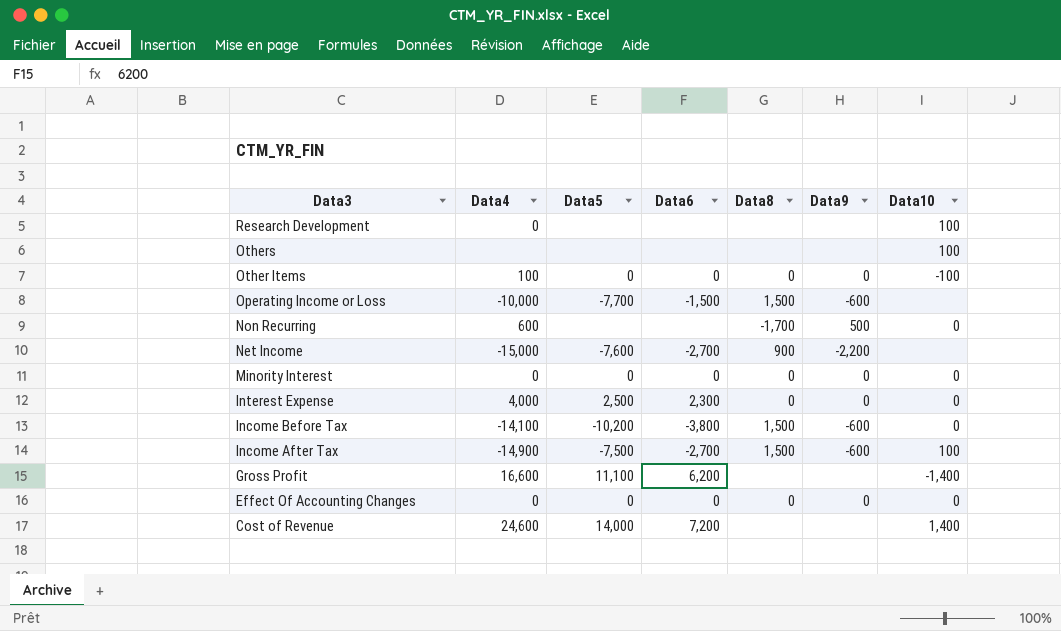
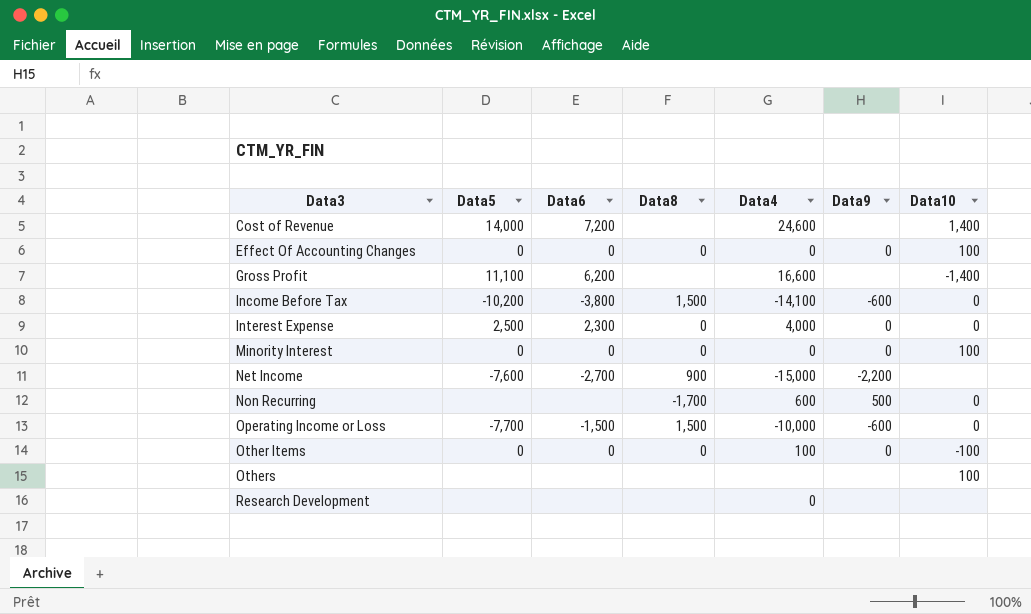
row order: Data3 descending -> Data3 ascending
column Data4 | position: 2 -> 5
row Income After Tax: -14,900 | -7,500 | -2,700 | 1,500 | -600 | 100 -> none
Effect Of Accounting Changes | Data10: 0 -> 100
Minority Interest | Data10: 0 -> 100
Operating Income or Loss | Data10: none -> 0
Research Development | Data10: 100 -> none

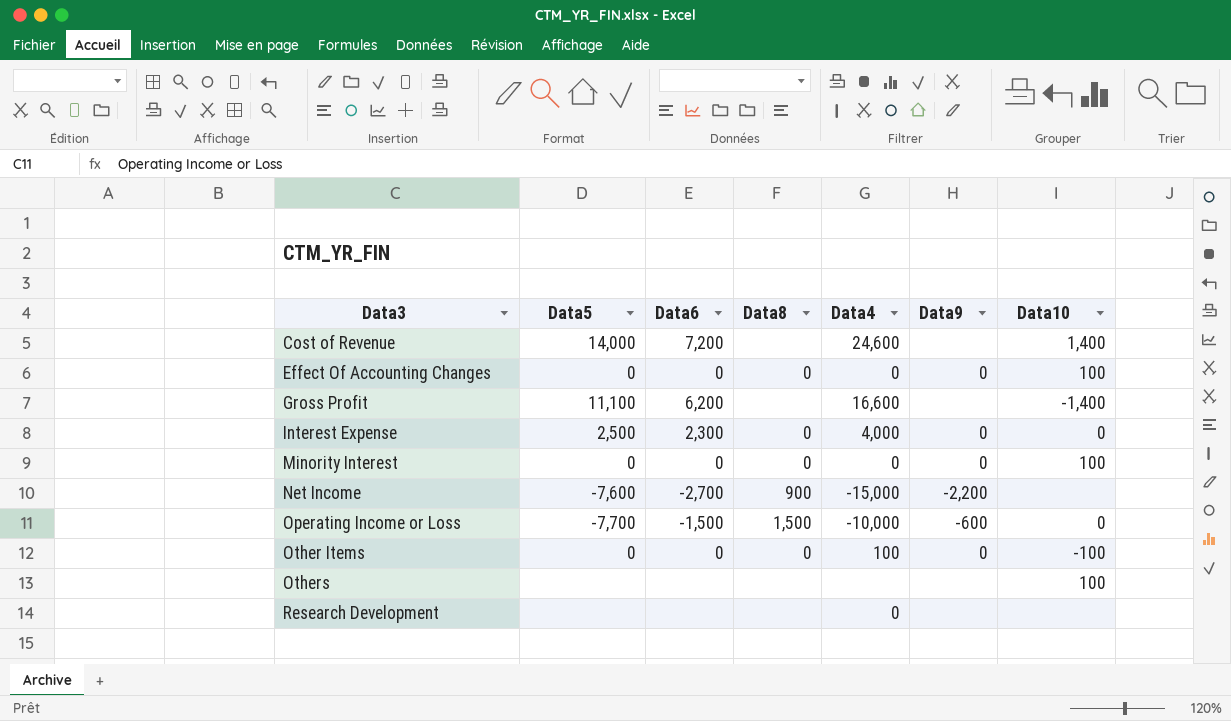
row Income Before Tax: -10,200 | -3,800 | 1,500 | -14,100 | -600 | 0 -> none
row Non Recurring: none | none | -1,700 | 600 | 500 | 0 -> none

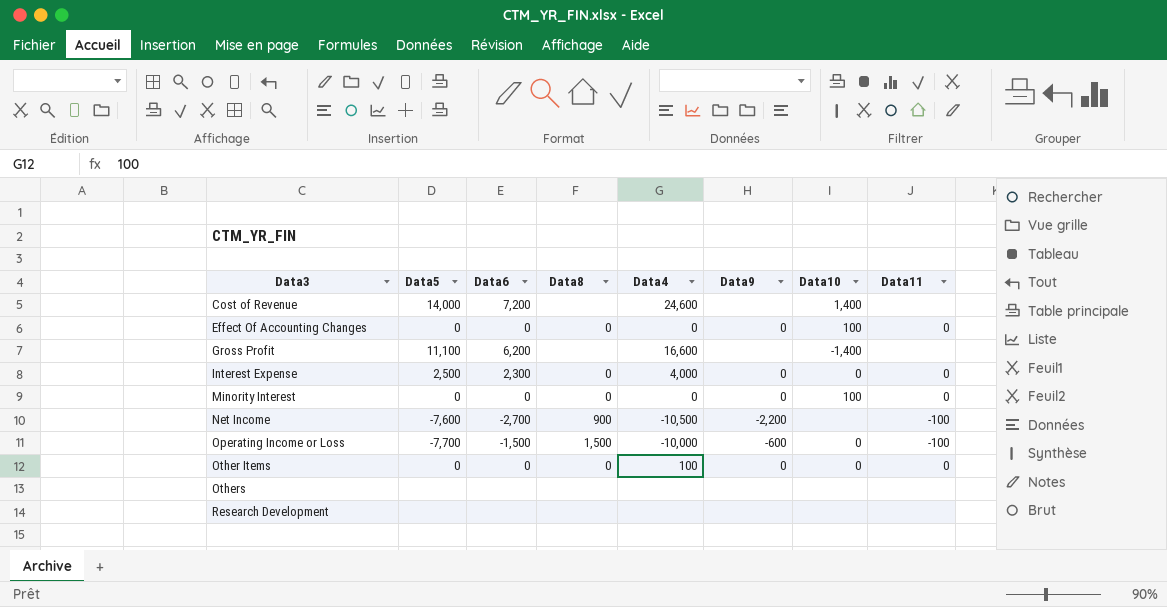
column Data11 | position: none -> 8
Net Income | Data4: -15,000 -> -10,500
Other Items | Data10: -100 -> 0
Others | Data10: 100 -> none
Research Development | Data4: 0 -> none

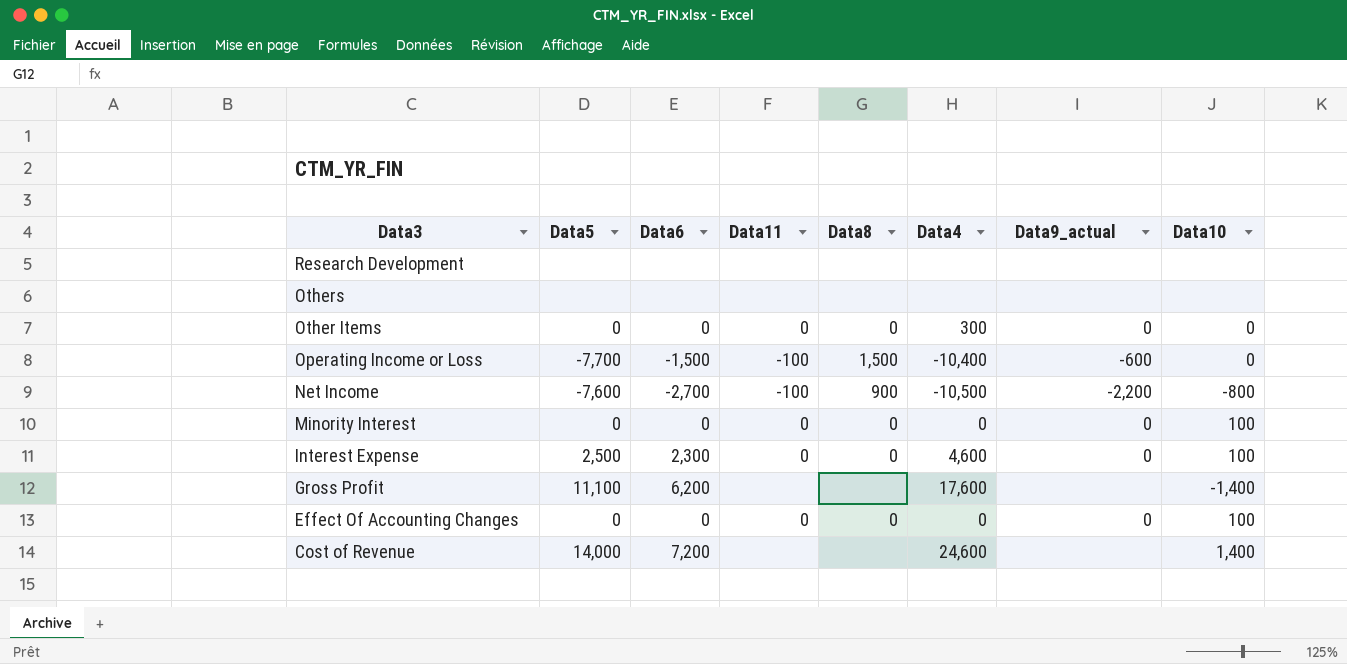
row order: Data3 ascending -> Data3 descending
column Data11 | position: 8 -> 4
column name: Data9 -> Data9_actual
Other Items | Data4: 100 -> 300
Operating Income or Loss | Data4: -10,000 -> -10,400
Net Income | Data10: none -> -800
Interest Expense | Data4: 4,000 -> 4,600
Interest Expense | Data10: 0 -> 100
Gross Profit | Data4: 16,600 -> 17,600

